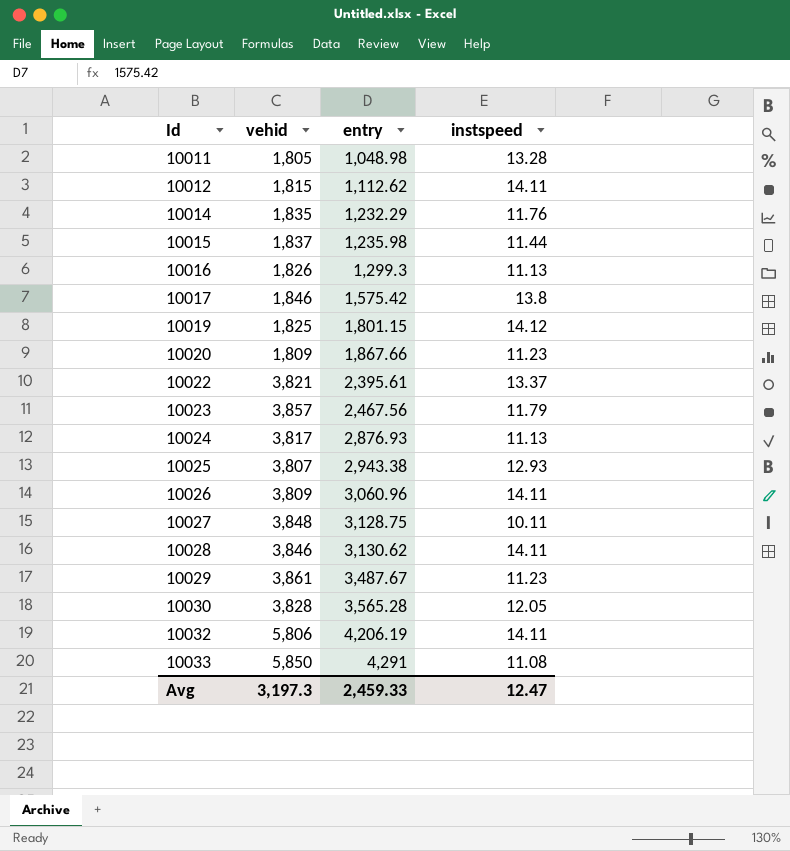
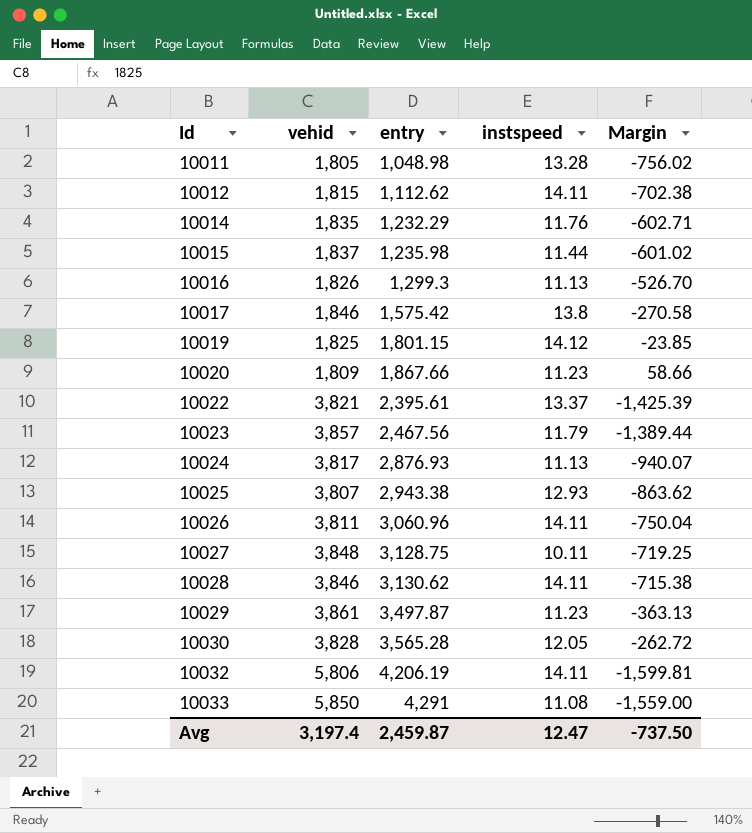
column Margin | formula: none -> [entry] - [vehid]
10026 | vehid: 3,809 -> 3,811
10029 | entry: 3,487.67 -> 3,497.87
Avg | vehid: 3,197.3 -> 3,197.4
Avg | entry: 2,459.33 -> 2,459.87

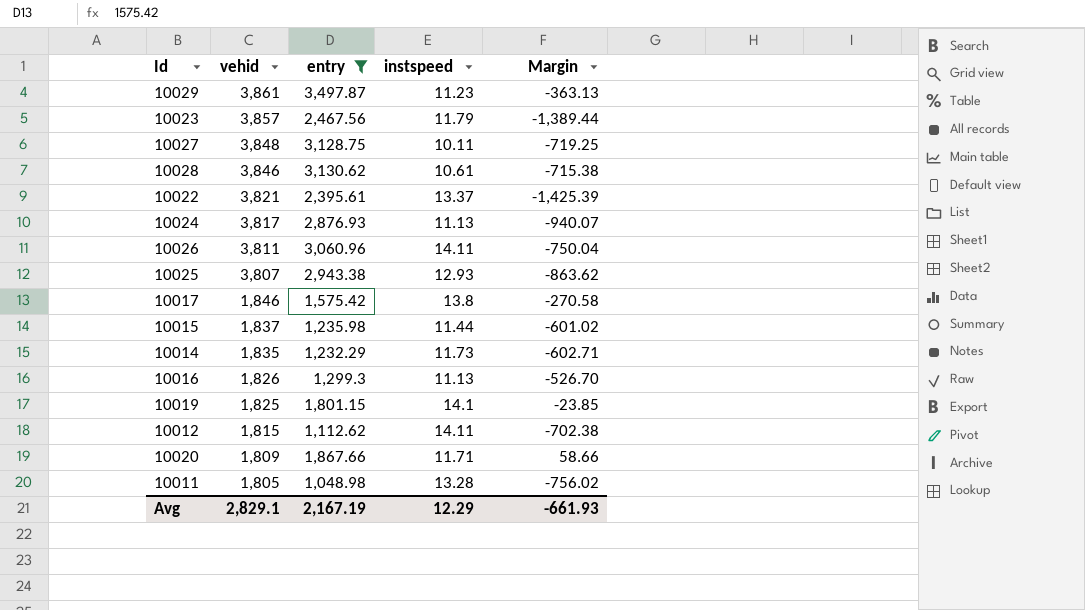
filter: none -> entry <= 3,497.87
row order: Id ascending -> vehid descending
10028 | instspeed: 14.11 -> 10.61
10014 | instspeed: 11.76 -> 11.73
10019 | instspeed: 14.12 -> 14.1
10020 | instspeed: 11.23 -> 11.71
Avg | vehid: 3,197.4 -> 2,829.1
Avg | entry: 2,459.87 -> 2,167.19
Avg | instspeed: 12.47 -> 12.29
Avg | Margin: -737.50 -> -661.93

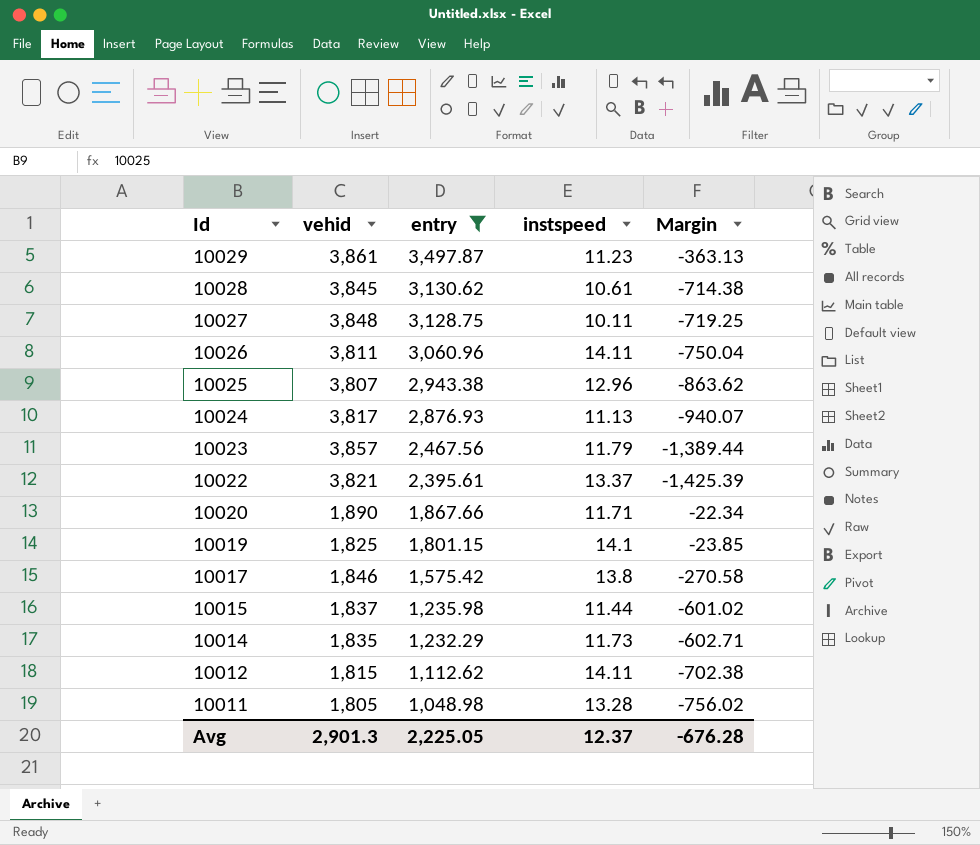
row order: vehid descending -> Id descending
row 10016: 1,826 | 1,299.3 | 11.13 | -526.70 -> none
10028 | vehid: 3,846 -> 3,845
10028 | Margin: -715.38 -> -714.38
10025 | instspeed: 12.93 -> 12.96
10020 | vehid: 1,809 -> 1,890
10020 | Margin: 58.66 -> -22.34
Avg | vehid: 2,829.1 -> 2,901.3
Avg | entry: 2,167.19 -> 2,225.05
Avg | instspeed: 12.29 -> 12.37
Avg | Margin: -661.93 -> -676.28

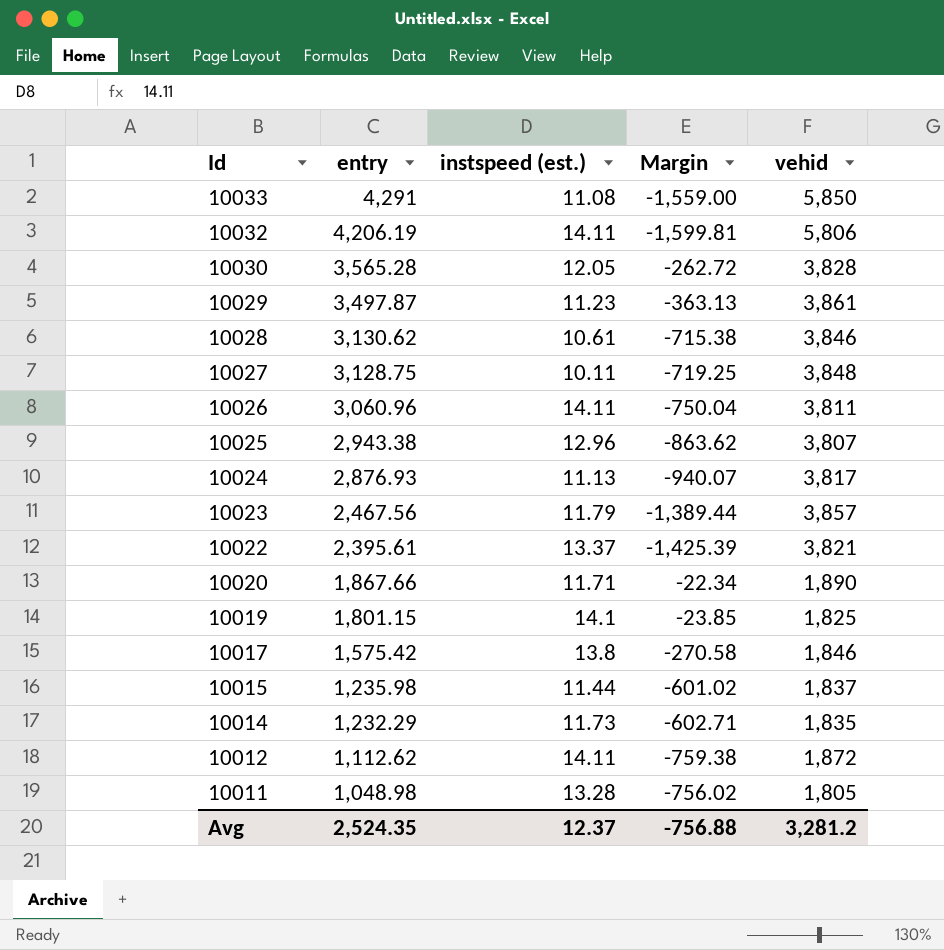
filter: entry <= 3,497.87 -> none
column name: instspeed -> instspeed (est.)
column vehid | position: 2 -> 5
10028 | Margin: -714.38 -> -715.38
10028 | vehid: 3,845 -> 3,846
10012 | Margin: -702.38 -> -759.38
10012 | vehid: 1,815 -> 1,872
Avg | entry: 2,225.05 -> 2,524.35
Avg | Margin: -676.28 -> -756.88
Avg | vehid: 2,901.3 -> 3,281.2

